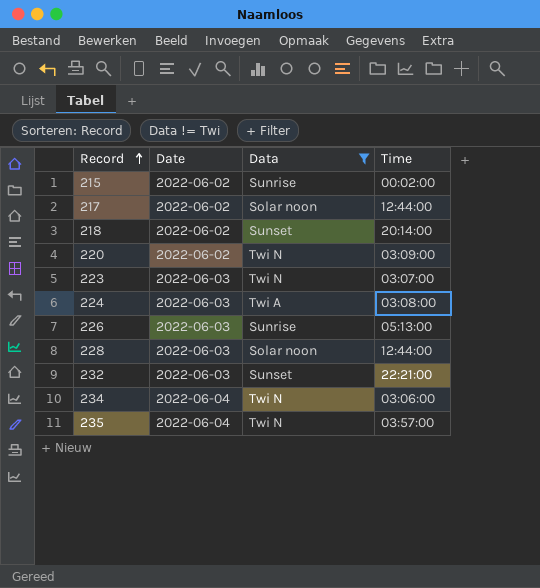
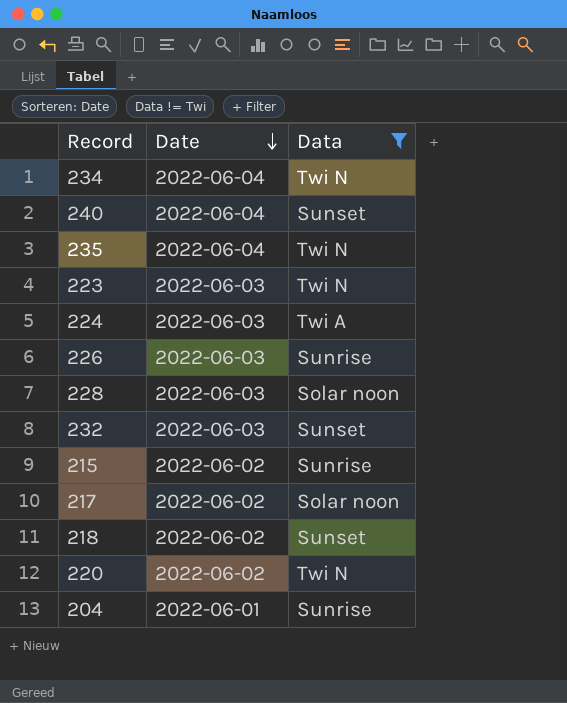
row order: Record ascending -> Date descending
column Time | position: 4 -> none
row 240: none -> 2022-06-04 | Sunset
row 204: none -> 2022-06-01 | Sunrise

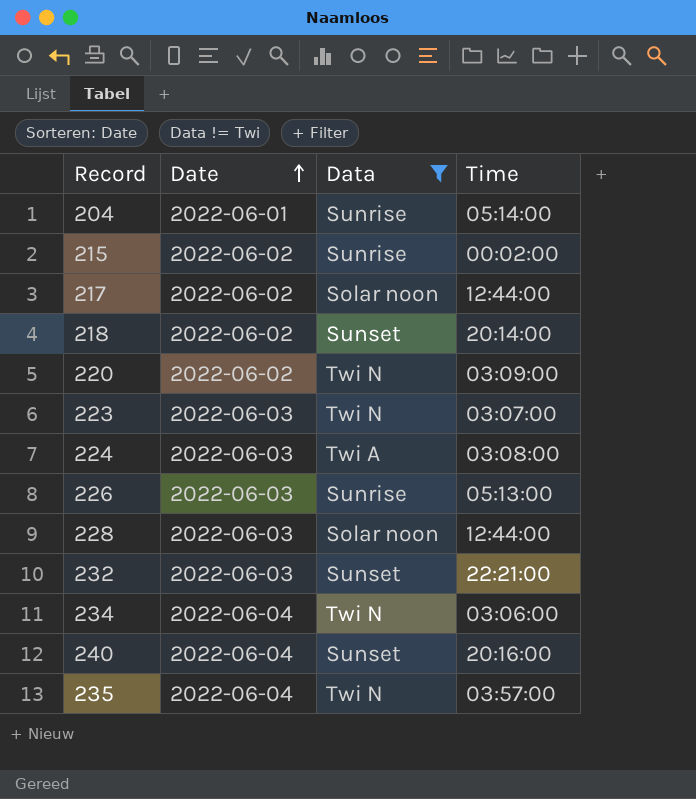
row order: Date descending -> Date ascending
column Time | position: none -> 4

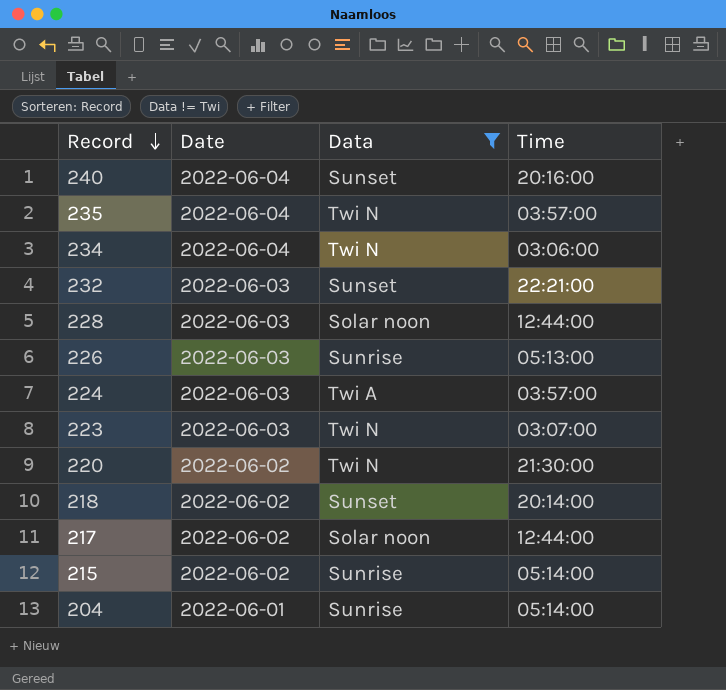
row order: Date ascending -> Record descending
224 | Time: 03:08:00 -> 03:57:00
220 | Time: 03:09:00 -> 21:30:00
215 | Time: 00:02:00 -> 05:14:00

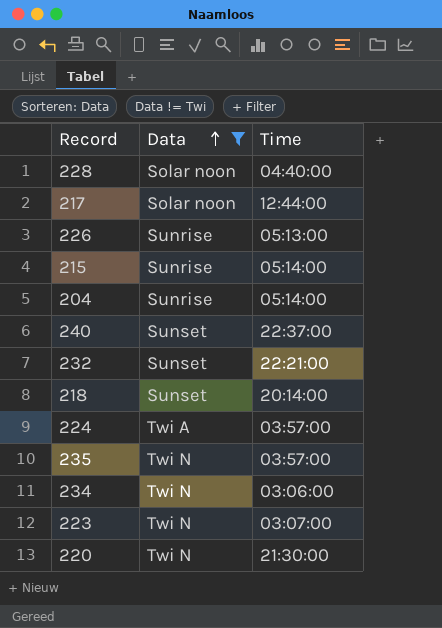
row order: Record descending -> Data ascending
column Date | position: 2 -> none
228 | Time: 12:44:00 -> 04:40:00
240 | Time: 20:16:00 -> 22:37:00

